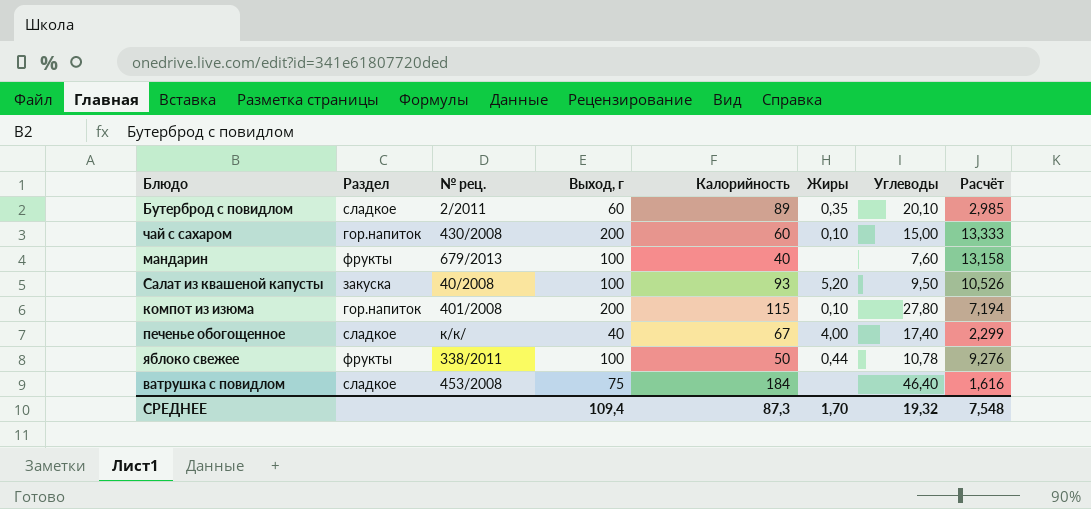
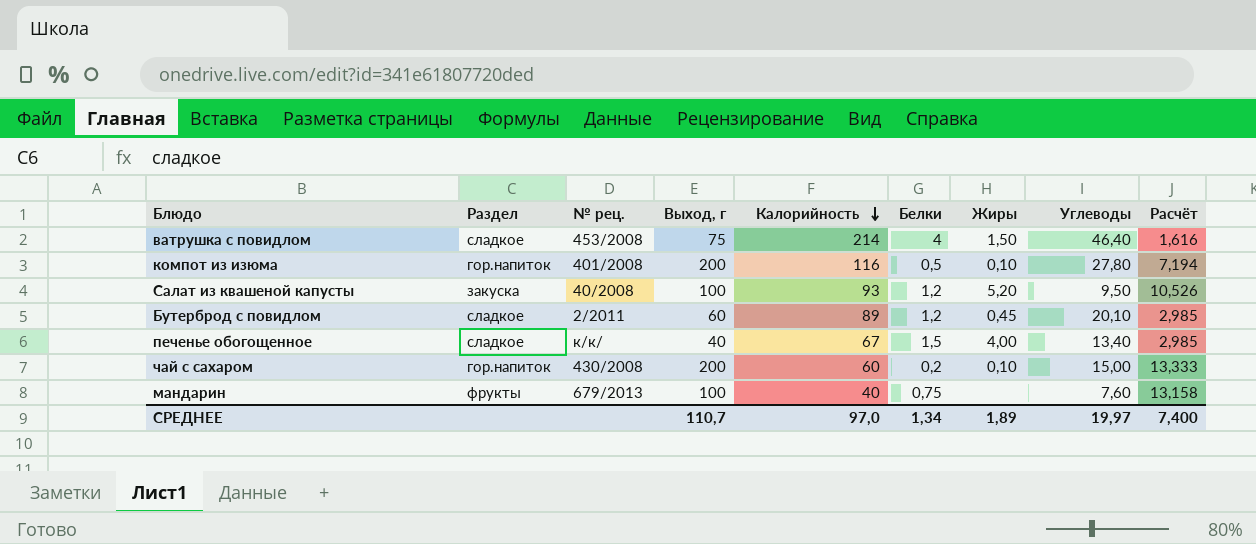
row order: none -> Калорийность descending
column Белки | position: none -> 6
row яблоко свежее: фрукты | 338/2011 | 100 | 50 | 0,44 | 10,78 | 9,276 -> none
ватрушка с повидлом | Калорийность: 184 -> 214
ватрушка с повидлом | Жиры: none -> 1,50
компот из изюма | Калорийность: 115 -> 116
Бутерброд с повидлом | Жиры: 0,35 -> 0,45
печенье обогощенное | Углеводы: 17,40 -> 13,40
печенье обогощенное | Расчёт: 2,299 -> 2,985
СРЕДНЕЕ | Выход, г: 109,4 -> 110,7
СРЕДНЕЕ | Калорийность: 87,3 -> 97,0
СРЕДНЕЕ | Жиры: 1,70 -> 1,89
СРЕДНЕЕ | Углеводы: 19,32 -> 19,97
СРЕДНЕЕ | Расчёт: 7,548 -> 7,400

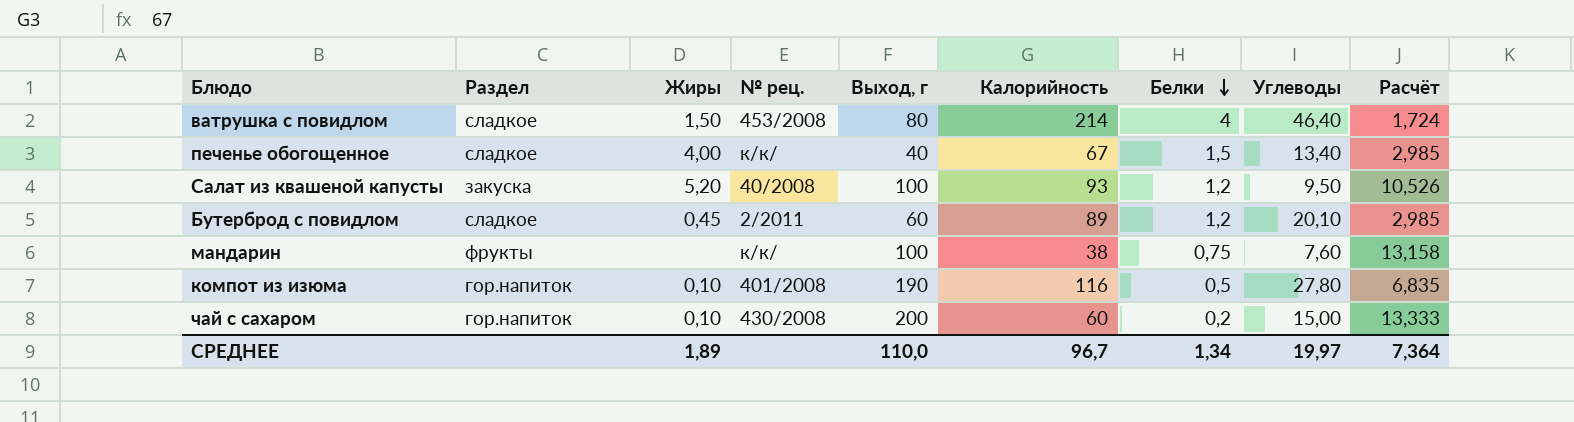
row order: Калорийность descending -> Белки descending
column Жиры | position: 7 -> 3
ватрушка с повидлом | Выход, г: 75 -> 80
ватрушка с повидлом | Расчёт: 1,616 -> 1,724
мандарин | № рец.: 679/2013 -> к/к/
мандарин | Калорийность: 40 -> 38
компот из изюма | Выход, г: 200 -> 190
компот из изюма | Расчёт: 7,194 -> 6,835
СРЕДНЕЕ | Выход, г: 110,7 -> 110,0
СРЕДНЕЕ | Калорийность: 97,0 -> 96,7
СРЕДНЕЕ | Расчёт: 7,400 -> 7,364

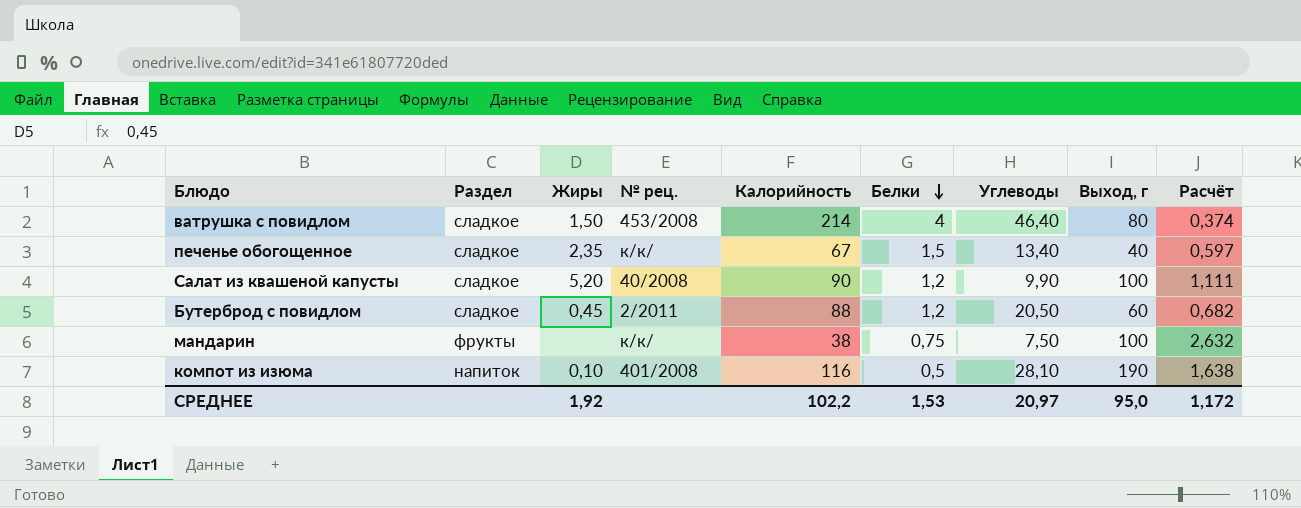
column Выход, г | position: 5 -> 8
column Расчёт | formula: [Выход, г] / [Углеводы] -> [Выход, г] / [Калорийность]
row чай с сахаром: гор.напиток | 0,10 | 430/2008 | 200 | 60 | 0,2 | 15,00 | 13,333 -> none
печенье обогощенное | Жиры: 4,00 -> 2,35
Салат из квашеной капусты | Раздел: закуска -> сладкое
Салат из квашеной капусты | Калорийность: 93 -> 90
Салат из квашеной капусты | Углеводы: 9,50 -> 9,90
Бутерброд с повидлом | Калорийность: 89 -> 88
Бутерброд с повидлом | Углеводы: 20,10 -> 20,50
мандарин | Углеводы: 7,60 -> 7,50
компот из изюма | Раздел: гор.напиток -> напиток
компот из изюма | Углеводы: 27,80 -> 28,10
СРЕДНЕЕ | Жиры: 1,89 -> 1,92
СРЕДНЕЕ | Калорийность: 96,7 -> 102,2
СРЕДНЕЕ | Белки: 1,34 -> 1,53
СРЕДНЕЕ | Углеводы: 19,97 -> 20,97
СРЕДНЕЕ | Выход, г: 110,0 -> 95,0
СРЕДНЕЕ | Расчёт: 7,364 -> 1,172

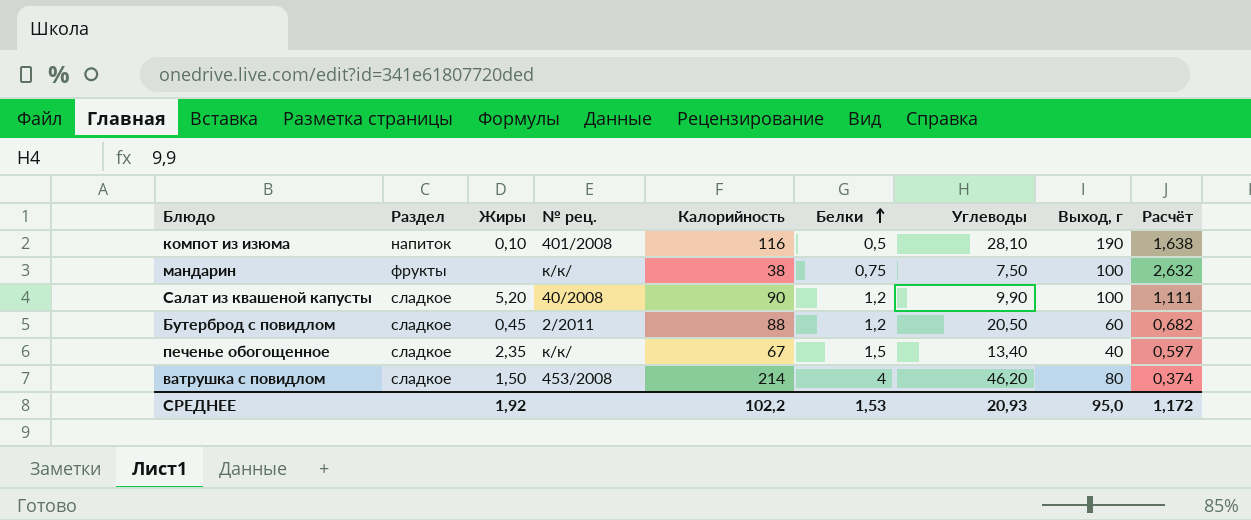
row order: Белки descending -> Белки ascending
ватрушка с повидлом | Углеводы: 46,40 -> 46,20
СРЕДНЕЕ | Углеводы: 20,97 -> 20,93

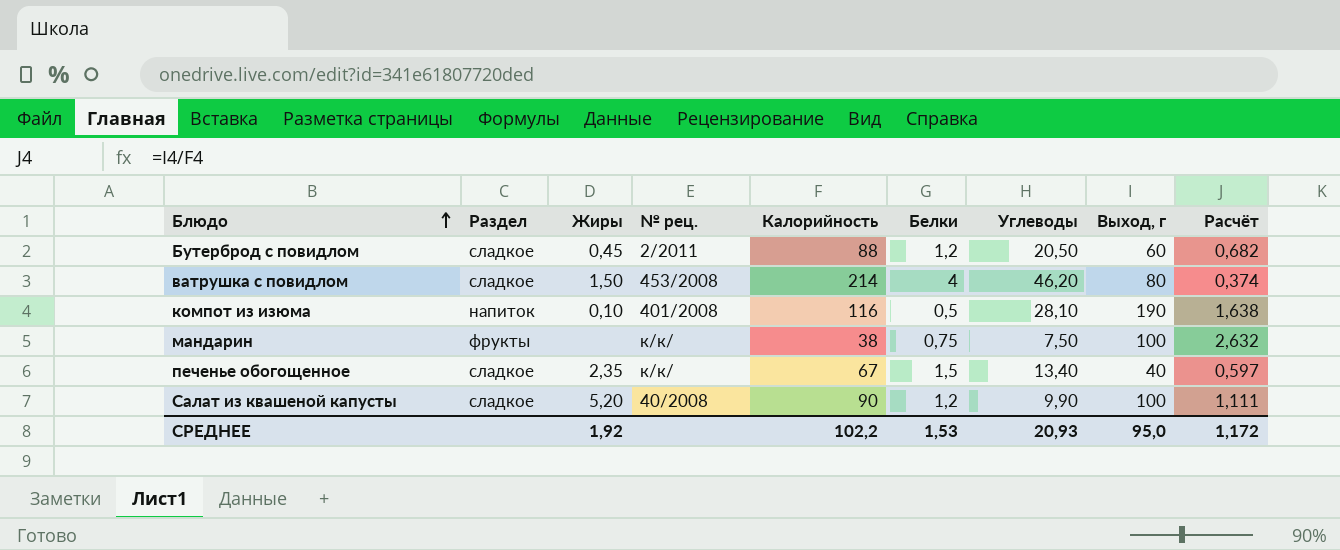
row order: Белки ascending -> Блюдо ascending

